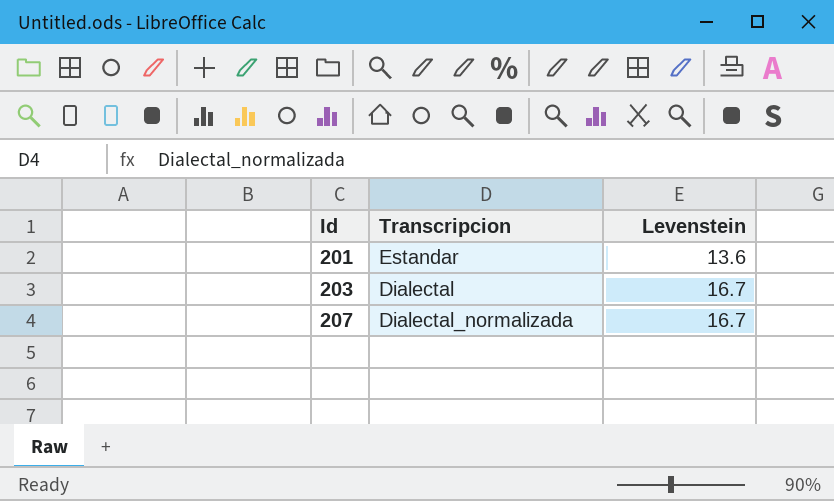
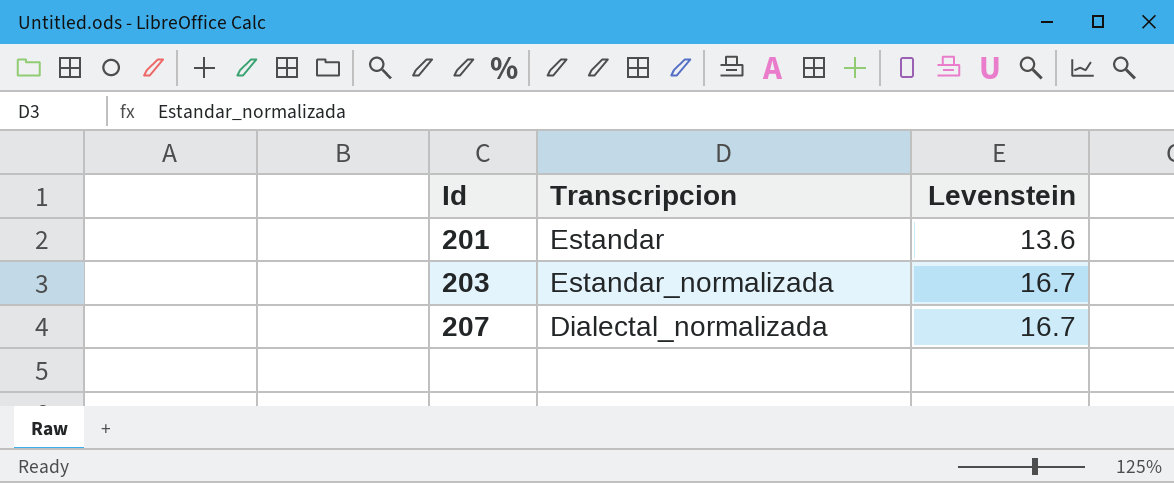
203 | Transcripcion: Dialectal -> Estandar_normalizada

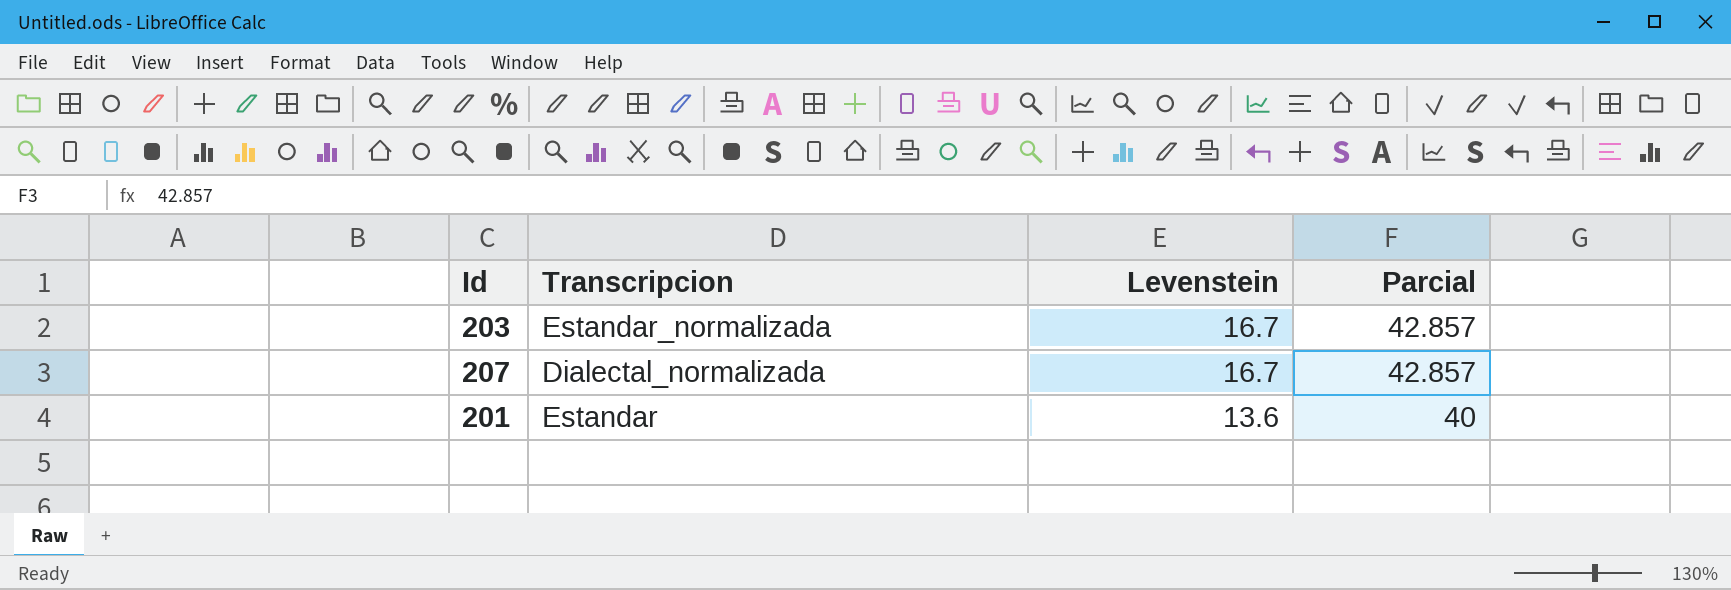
row order: Id ascending -> Levenstein descending
column Parcial | position: none -> 4

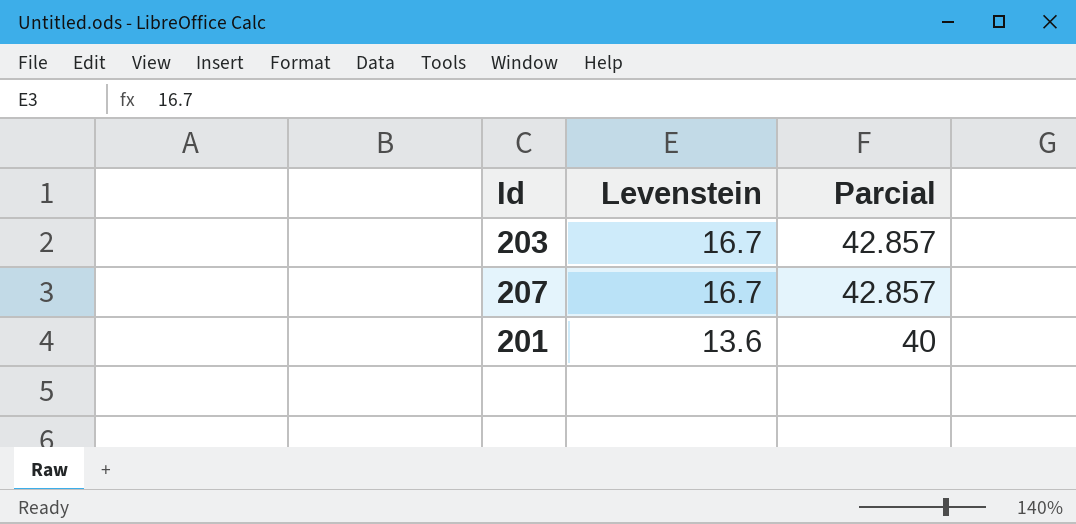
column Transcripcion | position: 2 -> none

